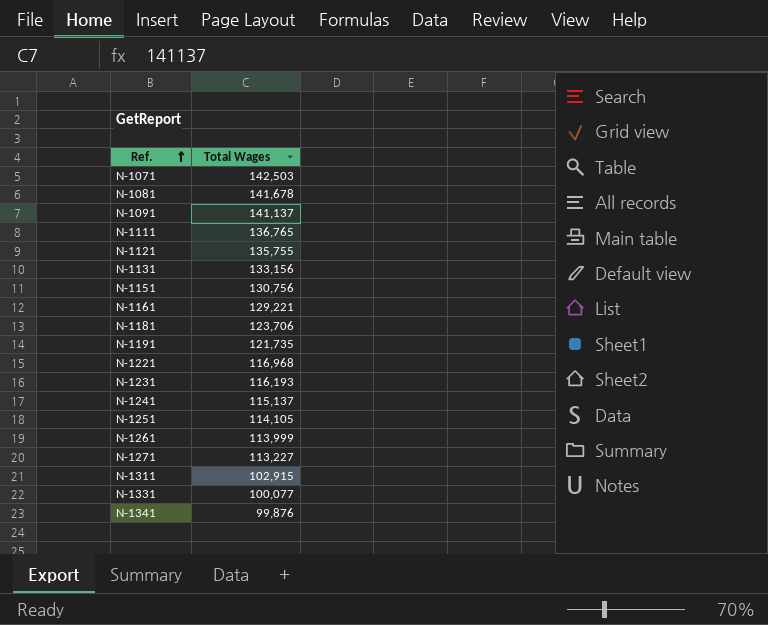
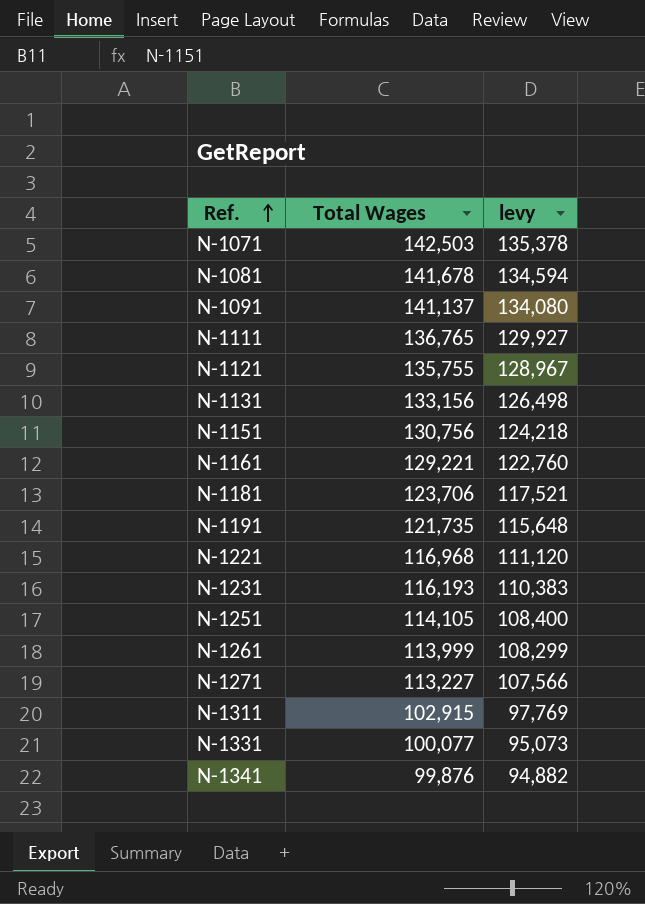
column levy | formula: none -> [Total Wages] * 0.95
row N-1241: 115,137 -> none

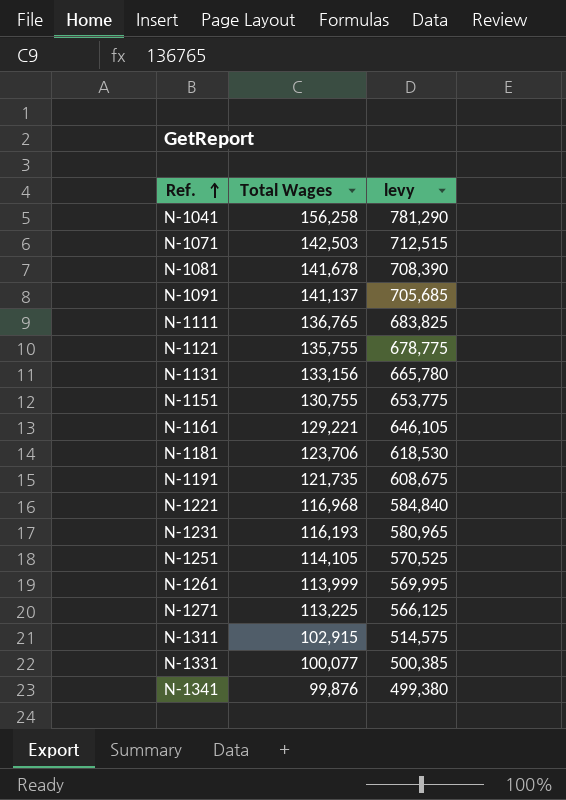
column levy | formula: [Total Wages] * 0.95 -> [Total Wages] * 5
row N-1041: none -> 156,258 | 781,290
N-1151 | Total Wages: 130,756 -> 130,755
N-1271 | Total Wages: 113,227 -> 113,225

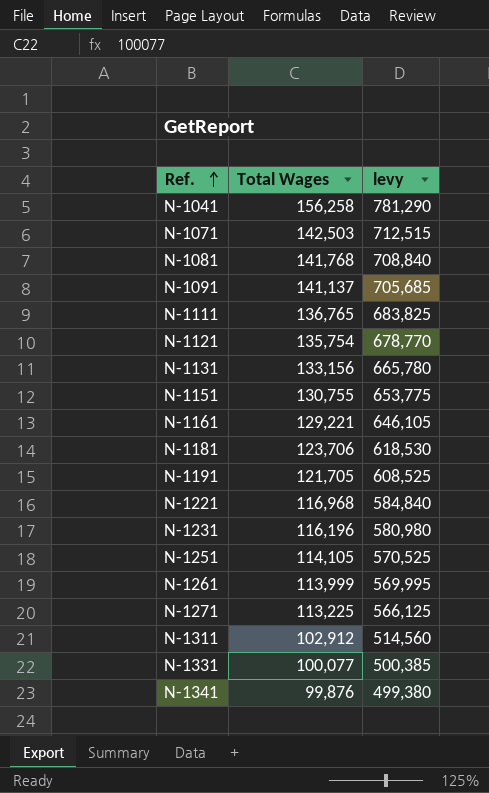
N-1081 | Total Wages: 141,678 -> 141,768
N-1081 | levy: 708,390 -> 708,840
N-1121 | Total Wages: 135,755 -> 135,754
N-1121 | levy: 678,775 -> 678,770
N-1191 | Total Wages: 121,735 -> 121,705
N-1191 | levy: 608,675 -> 608,525
N-1231 | Total Wages: 116,193 -> 116,196
N-1231 | levy: 580,965 -> 580,980
N-1311 | Total Wages: 102,915 -> 102,912
N-1311 | levy: 514,575 -> 514,560

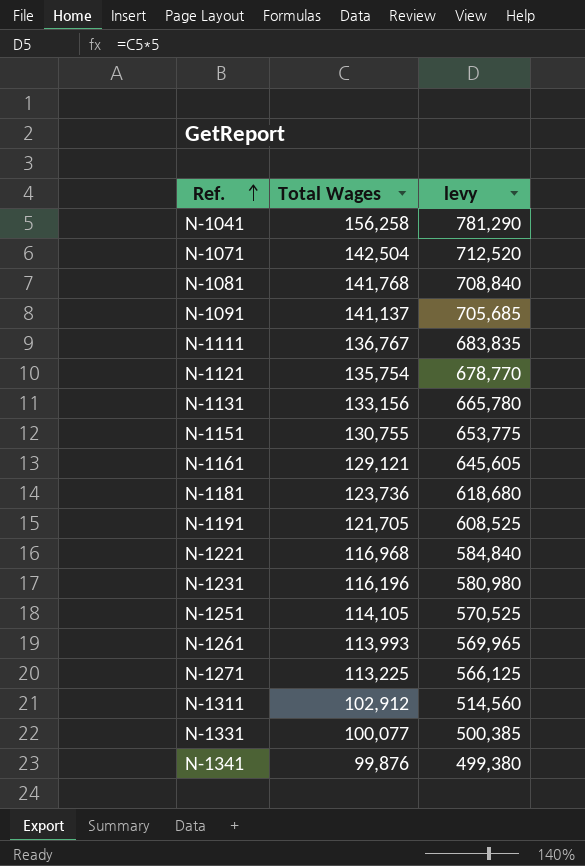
N-1071 | Total Wages: 142,503 -> 142,504
N-1071 | levy: 712,515 -> 712,520
N-1111 | Total Wages: 136,765 -> 136,767
N-1111 | levy: 683,825 -> 683,835
N-1161 | Total Wages: 129,221 -> 129,121
N-1161 | levy: 646,105 -> 645,605
N-1181 | Total Wages: 123,706 -> 123,736
N-1181 | levy: 618,530 -> 618,680
N-1261 | Total Wages: 113,999 -> 113,993
N-1261 | levy: 569,995 -> 569,965

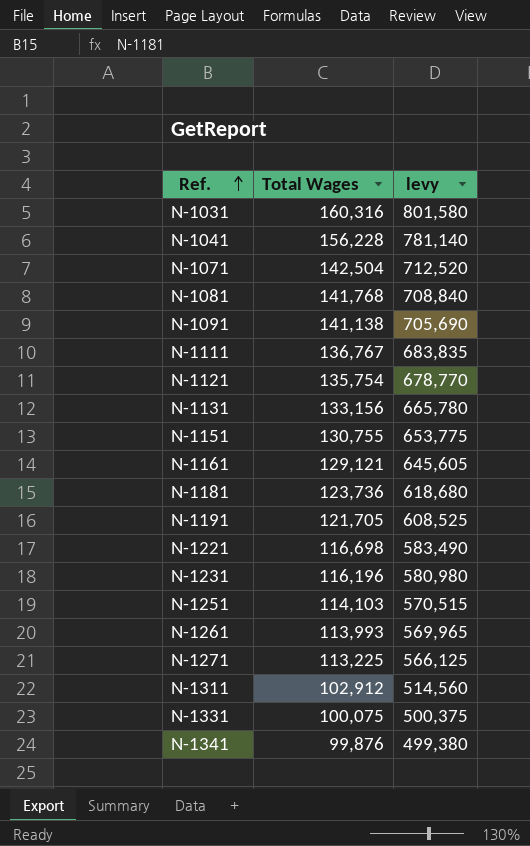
row N-1031: none -> 160,316 | 801,580
N-1041 | Total Wages: 156,258 -> 156,228
N-1041 | levy: 781,290 -> 781,140
N-1091 | Total Wages: 141,137 -> 141,138
N-1091 | levy: 705,685 -> 705,690
N-1221 | Total Wages: 116,968 -> 116,698
N-1221 | levy: 584,840 -> 583,490
N-1251 | Total Wages: 114,105 -> 114,103
N-1251 | levy: 570,525 -> 570,515
N-1331 | Total Wages: 100,077 -> 100,075
N-1331 | levy: 500,385 -> 500,375

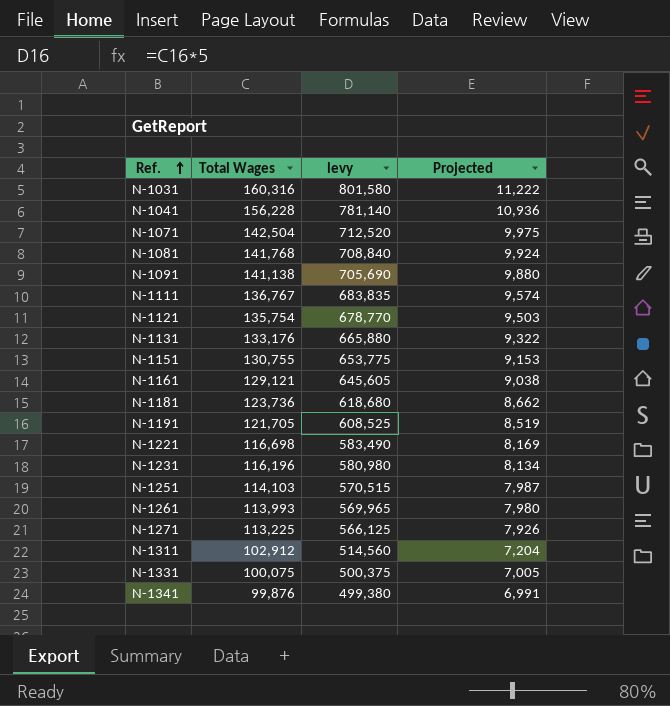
column Projected | formula: none -> [Total Wages] * 0.07
N-1131 | Total Wages: 133,156 -> 133,176
N-1131 | levy: 665,780 -> 665,880

